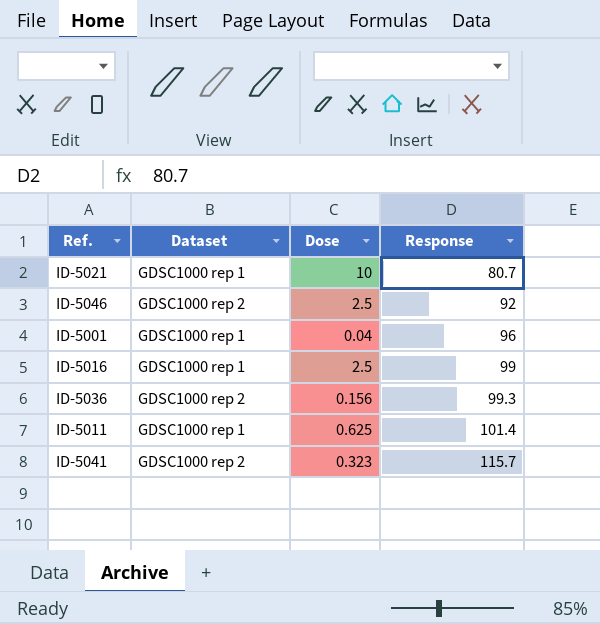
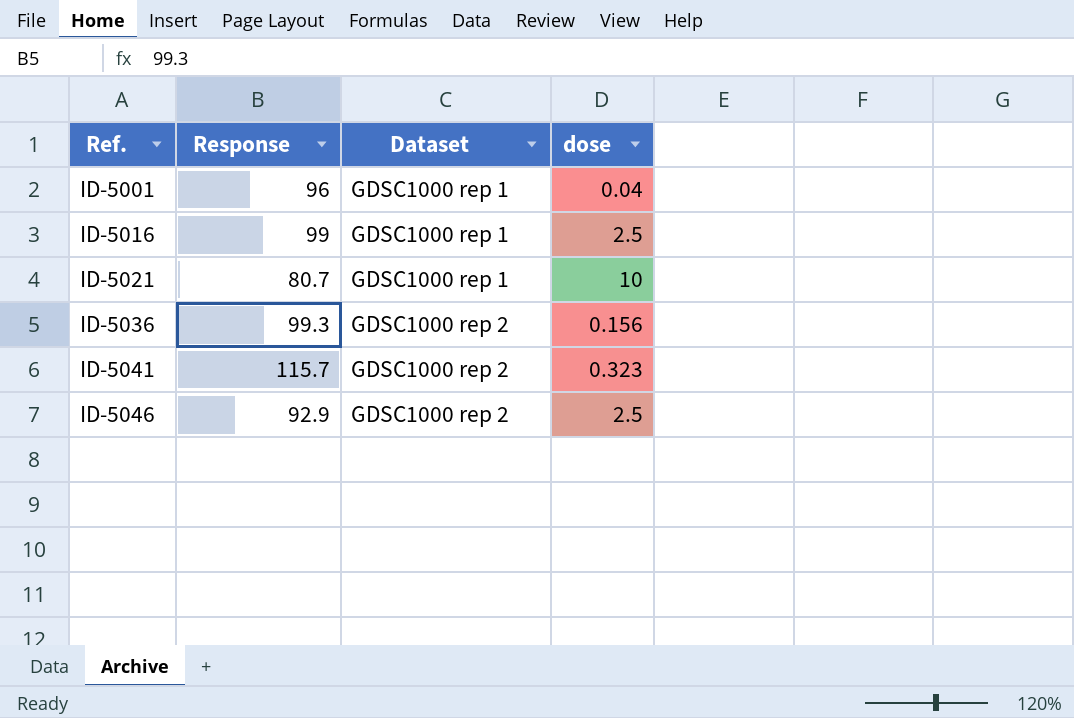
row order: Response ascending -> Ref. ascending
column Response | position: 4 -> 2
column name: Dose -> dose
row ID-5011: GDSC1000 rep 1 | 0.625 | 101.4 -> none
ID-5046 | Response: 92 -> 92.9

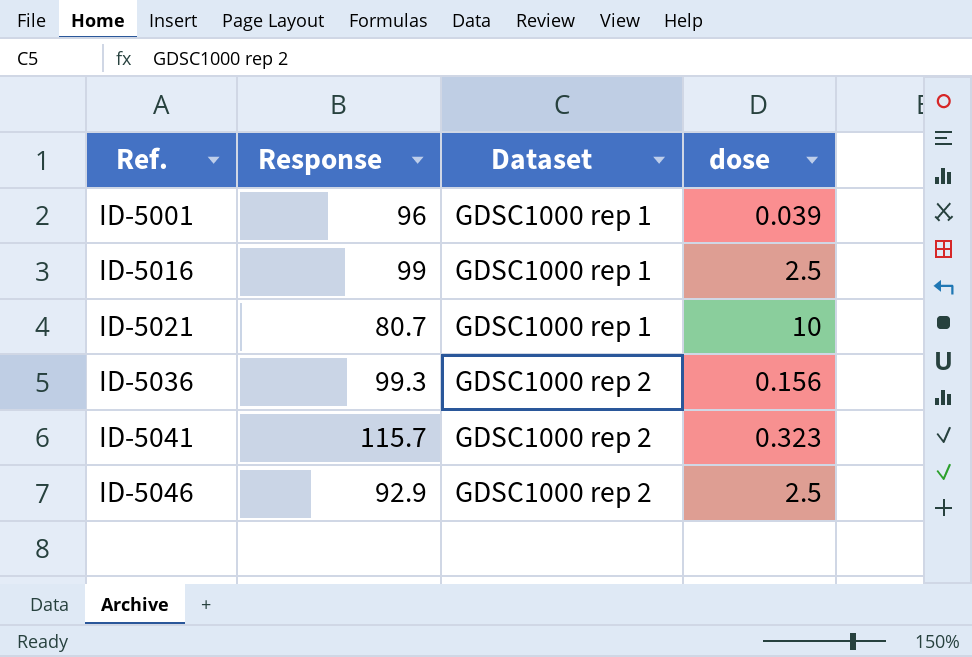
ID-5001 | dose: 0.04 -> 0.039

